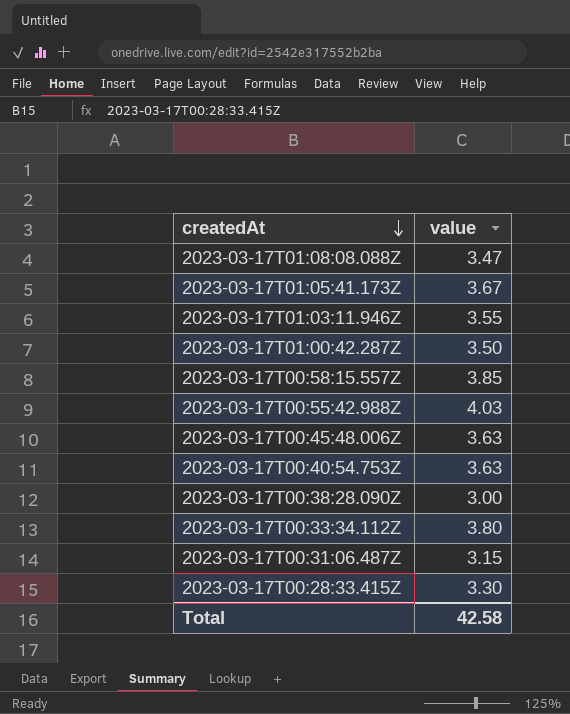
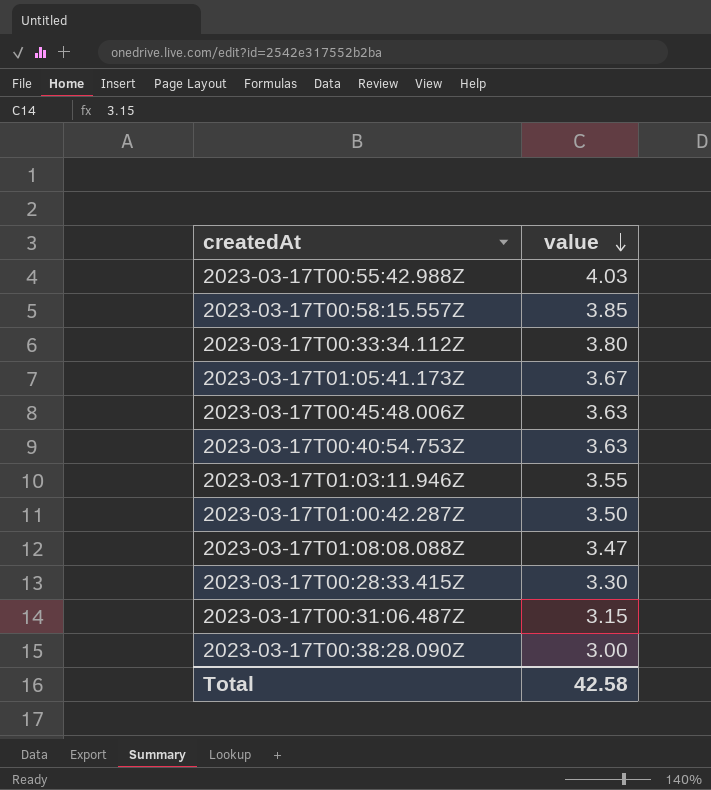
row order: createdAt descending -> value descending

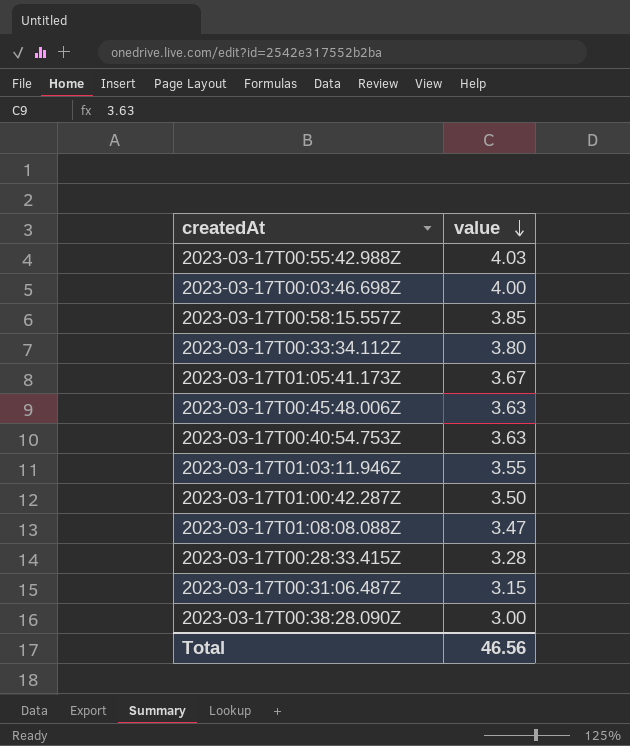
row 2023-03-17T00:03:46.698Z: none -> 4.00
2023-03-17T00:28:33.415Z | value: 3.30 -> 3.28
Total | value: 42.58 -> 46.56

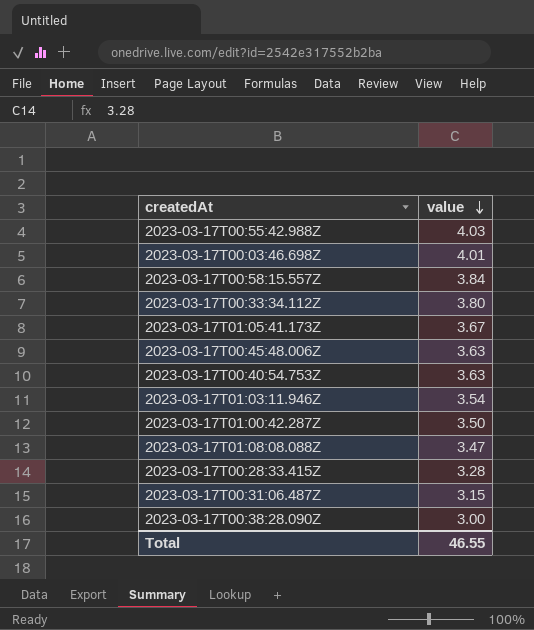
2023-03-17T00:03:46.698Z | value: 4.00 -> 4.01
2023-03-17T00:58:15.557Z | value: 3.85 -> 3.84
2023-03-17T01:03:11.946Z | value: 3.55 -> 3.54
Total | value: 46.56 -> 46.55

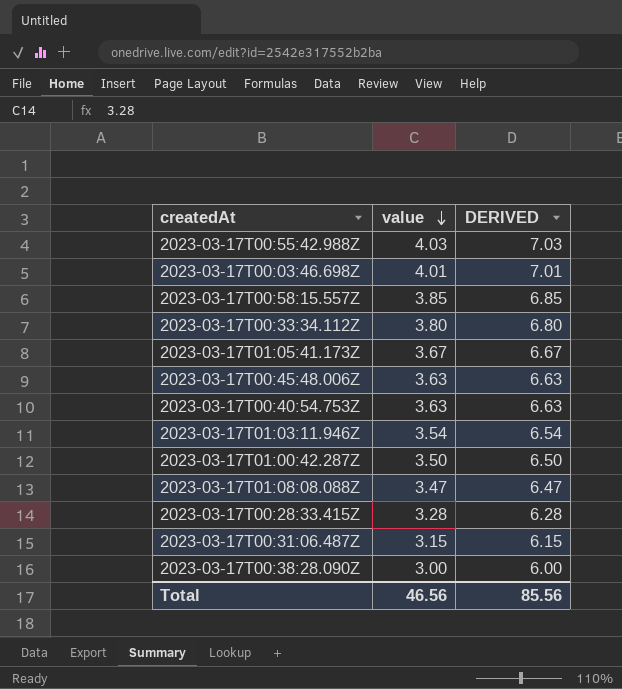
column DERIVED | formula: none -> [value] + 3
2023-03-17T00:58:15.557Z | value: 3.84 -> 3.85
Total | value: 46.55 -> 46.56

